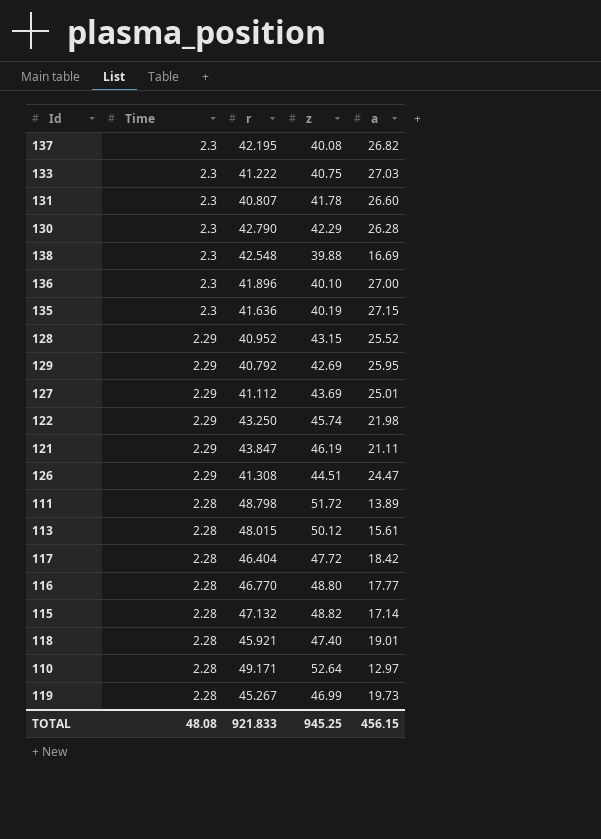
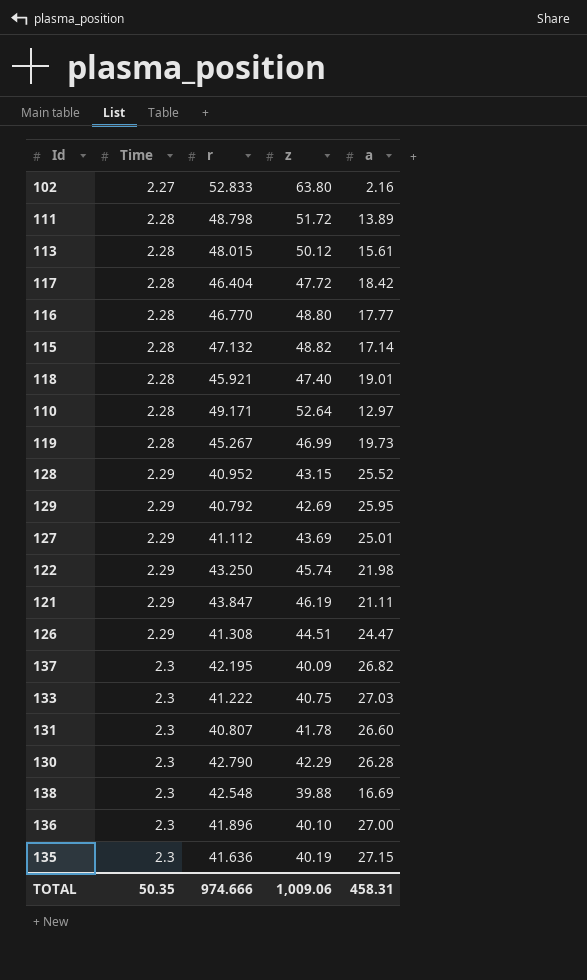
row order: Time descending -> Time ascending
row 102: none -> 2.27 | 52.833 | 63.80 | 2.16
137 | z: 40.08 -> 40.09
TOTAL | Time: 48.08 -> 50.35
TOTAL | r: 921.833 -> 974.666
TOTAL | z: 945.25 -> 1,009.06
TOTAL | a: 456.15 -> 458.31

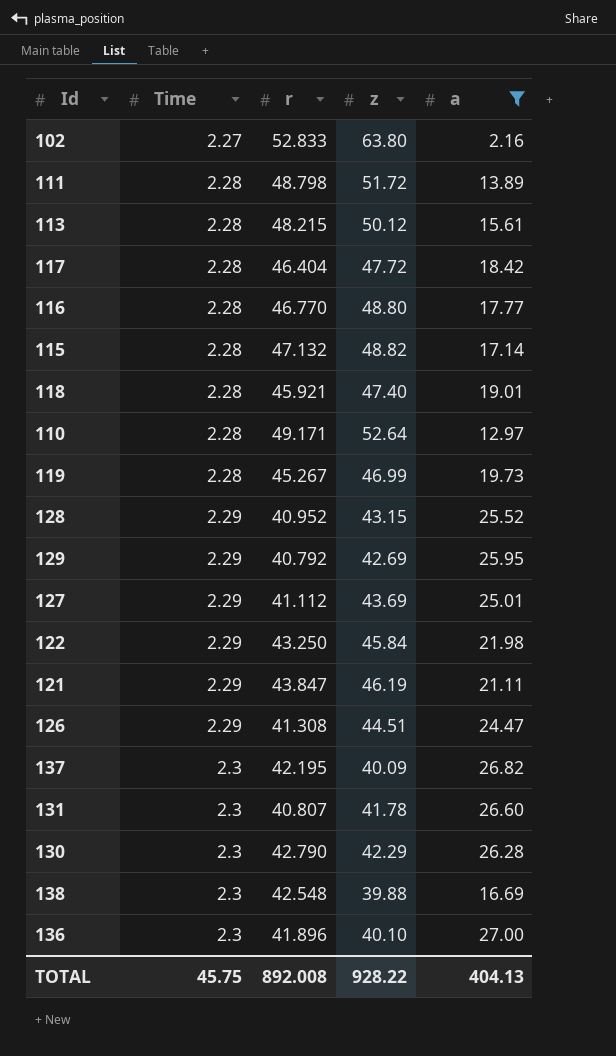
filter: none -> a <= 27.00
113 | r: 48.015 -> 48.215
122 | z: 45.74 -> 45.84
TOTAL | Time: 50.35 -> 45.75
TOTAL | r: 974.666 -> 892.008
TOTAL | z: 1,009.06 -> 928.22
TOTAL | a: 458.31 -> 404.13

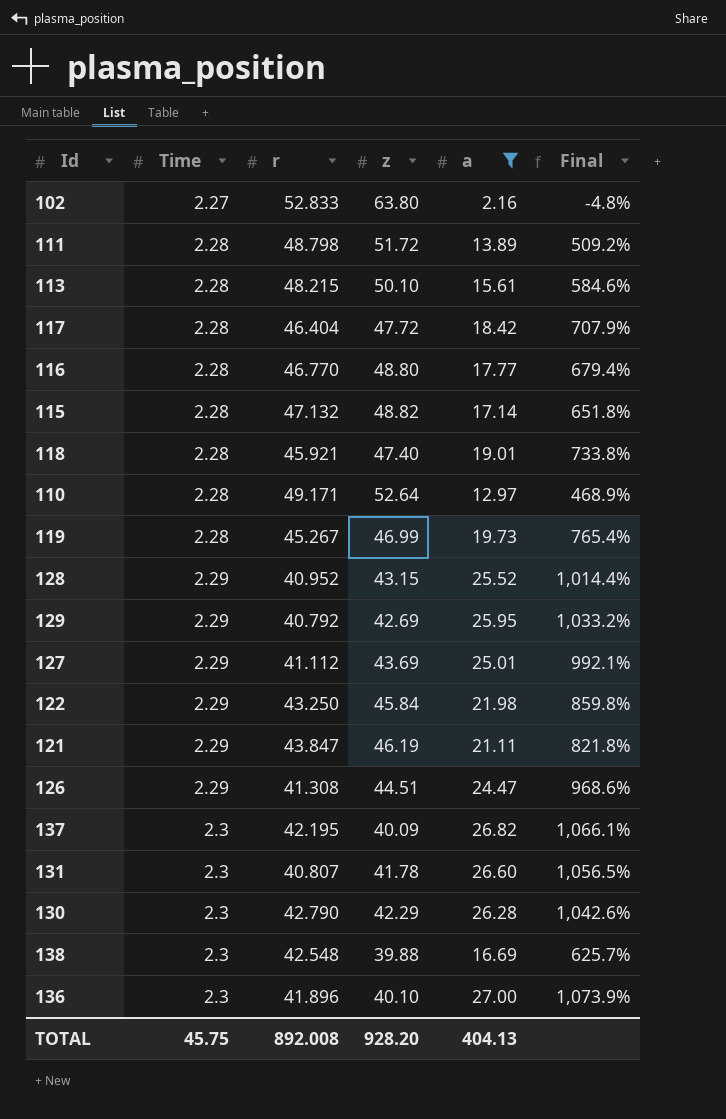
column Final | formula: none -> ([a] - [Time]) / [Time]
113 | z: 50.12 -> 50.10
TOTAL | z: 928.22 -> 928.20

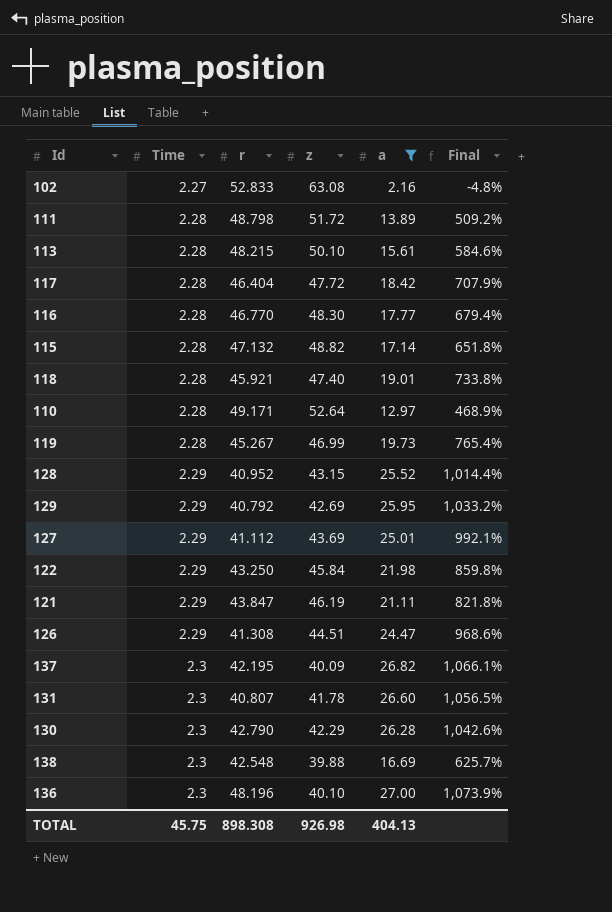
102 | z: 63.80 -> 63.08
116 | z: 48.80 -> 48.30
136 | r: 41.896 -> 48.196
TOTAL | r: 892.008 -> 898.308
TOTAL | z: 928.20 -> 926.98

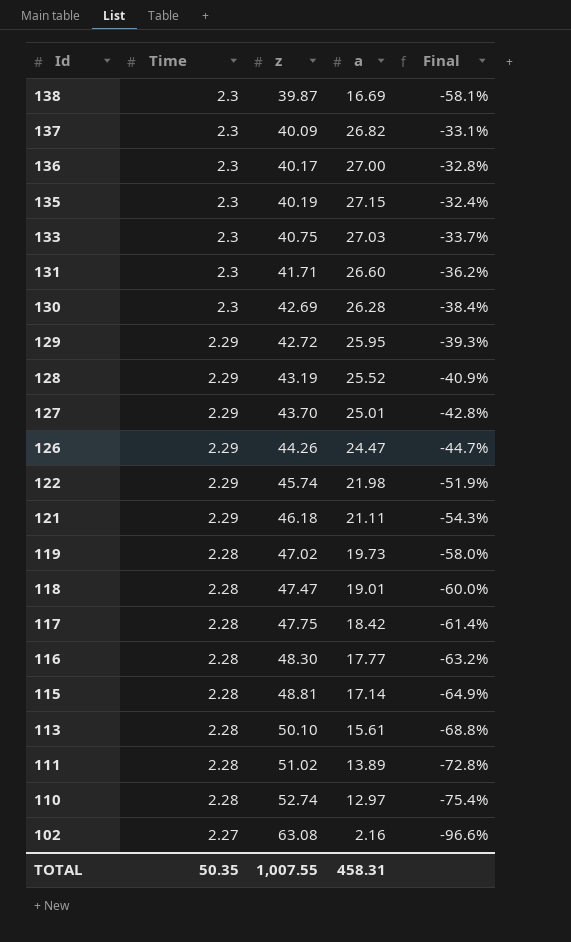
filter: a <= 27.00 -> none
row order: Time ascending -> Id descending
column r | position: 3 -> none
column Final | formula: ([a] - [Time]) / [Time] -> ([a] - [z]) / [z]
138 | z: 39.88 -> 39.87
136 | z: 40.10 -> 40.17
131 | z: 41.78 -> 41.71
130 | z: 42.29 -> 42.69
129 | z: 42.69 -> 42.72
128 | z: 43.15 -> 43.19
127 | z: 43.69 -> 43.70
126 | z: 44.51 -> 44.26
122 | z: 45.84 -> 45.74
121 | z: 46.19 -> 46.18
119 | z: 46.99 -> 47.02
118 | z: 47.40 -> 47.47
117 | z: 47.72 -> 47.75
115 | z: 48.82 -> 48.81
111 | z: 51.72 -> 51.02
110 | z: 52.64 -> 52.74
TOTAL | Time: 45.75 -> 50.35
TOTAL | z: 926.98 -> 1,007.55
TOTAL | a: 404.13 -> 458.31

